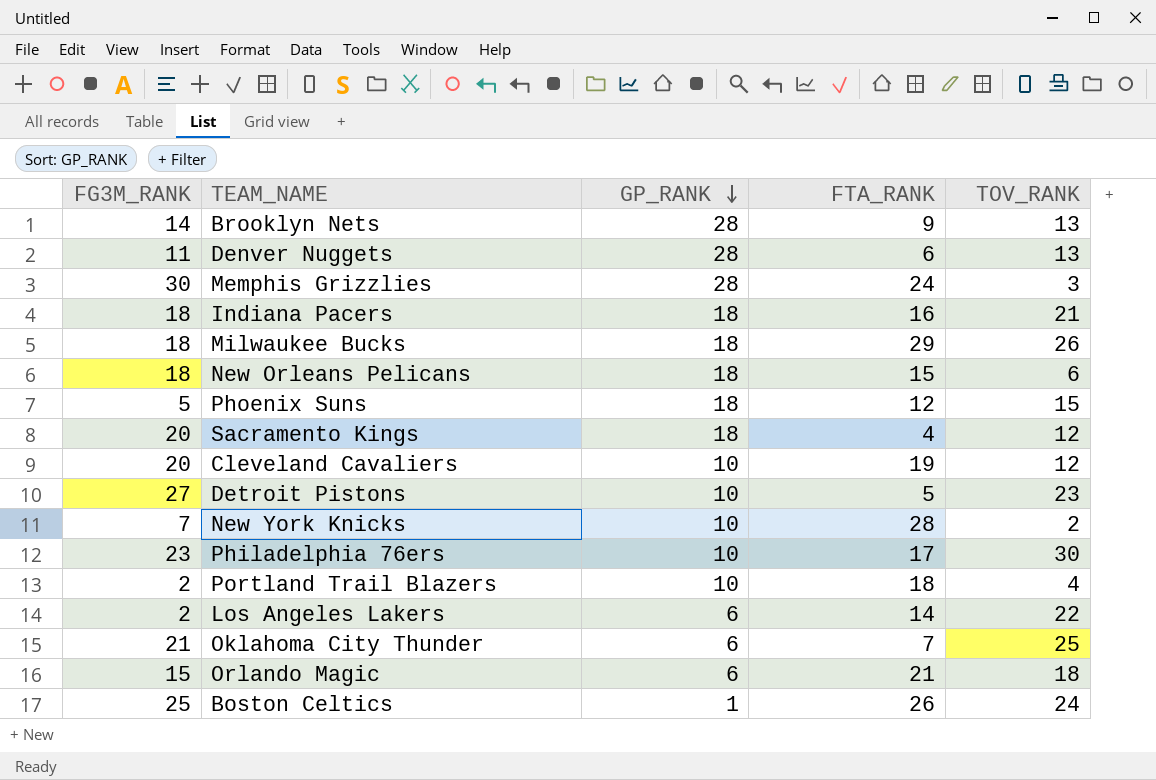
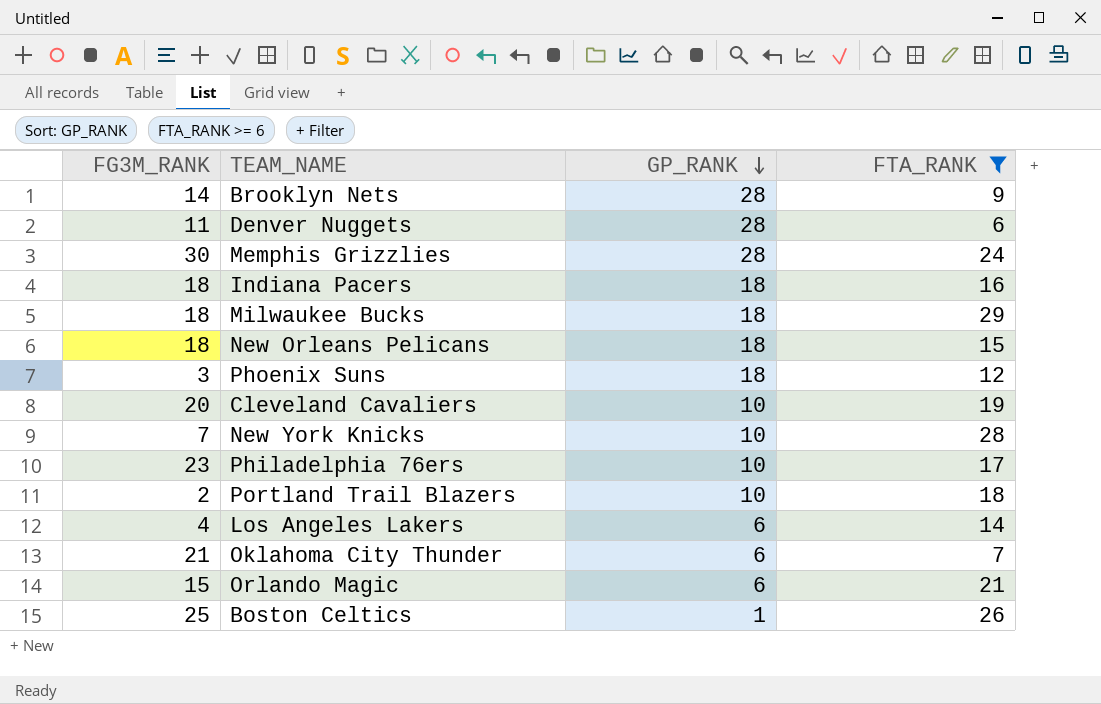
filter: none -> FTA_RANK >= 6
column TOV_RANK | position: 5 -> none
Phoenix Suns | FG3M_RANK: 5 -> 3
Los Angeles Lakers | FG3M_RANK: 2 -> 4

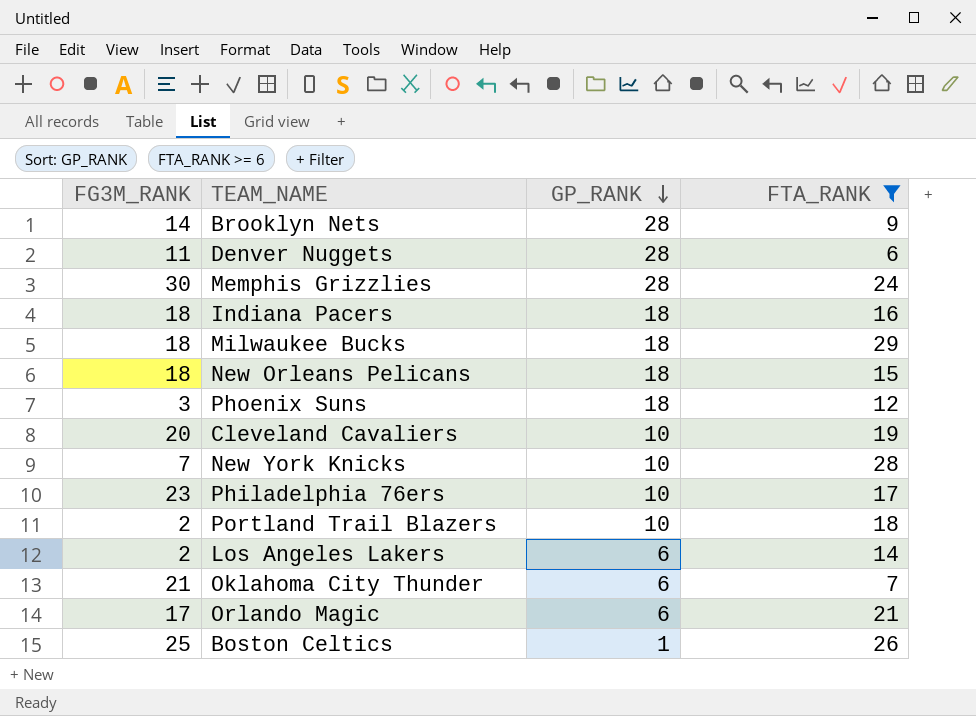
Los Angeles Lakers | FG3M_RANK: 4 -> 2
Orlando Magic | FG3M_RANK: 15 -> 17

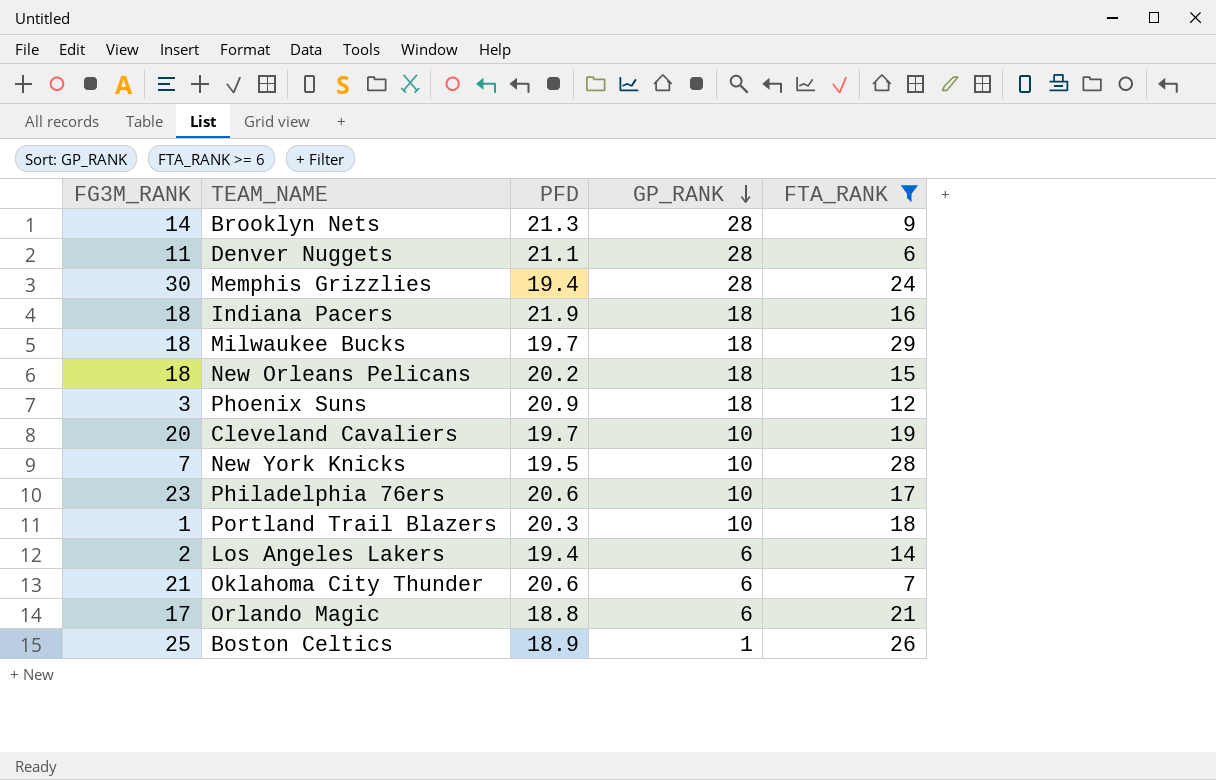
column PFD | position: none -> 3
Portland Trail Blazers | FG3M_RANK: 2 -> 1

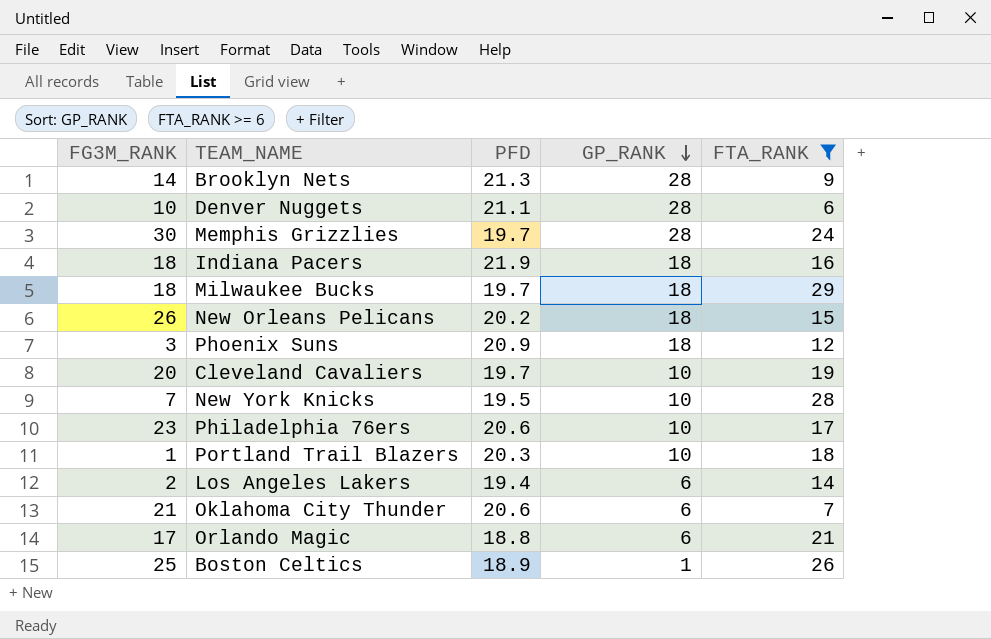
Denver Nuggets | FG3M_RANK: 11 -> 10
Memphis Grizzlies | PFD: 19.4 -> 19.7
New Orleans Pelicans | FG3M_RANK: 18 -> 26

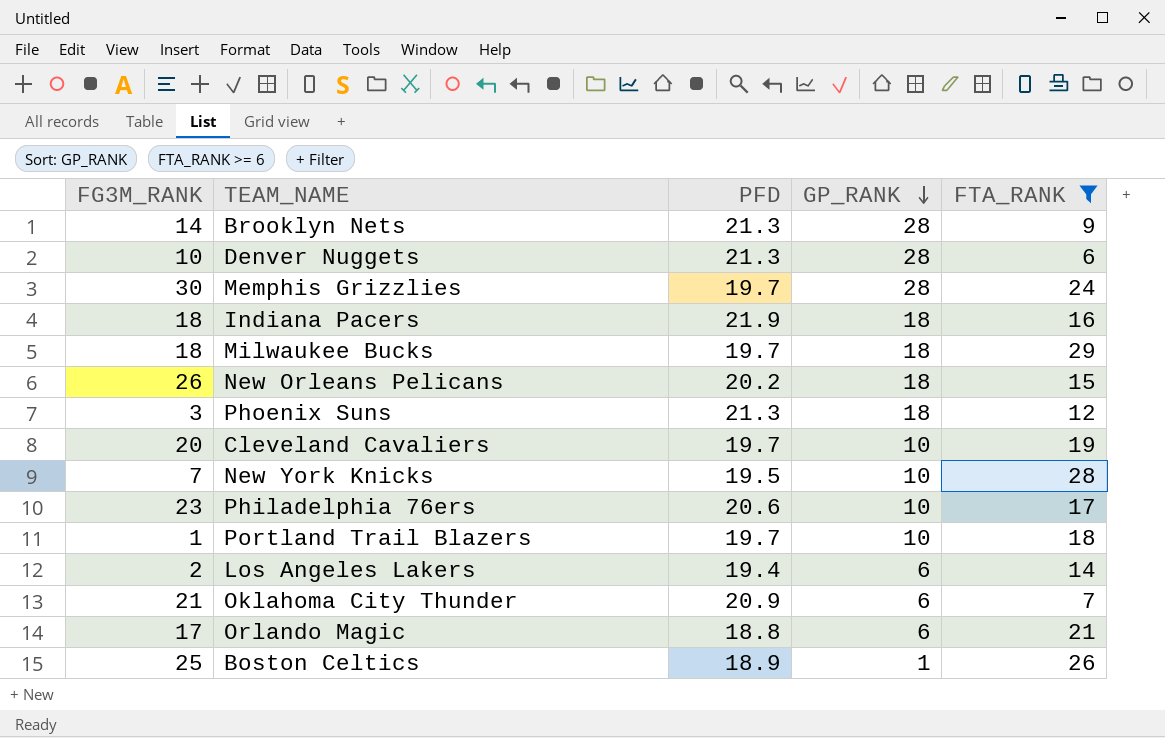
Denver Nuggets | PFD: 21.1 -> 21.3
Phoenix Suns | PFD: 20.9 -> 21.3
Portland Trail Blazers | PFD: 20.3 -> 19.7
Oklahoma City Thunder | PFD: 20.6 -> 20.9

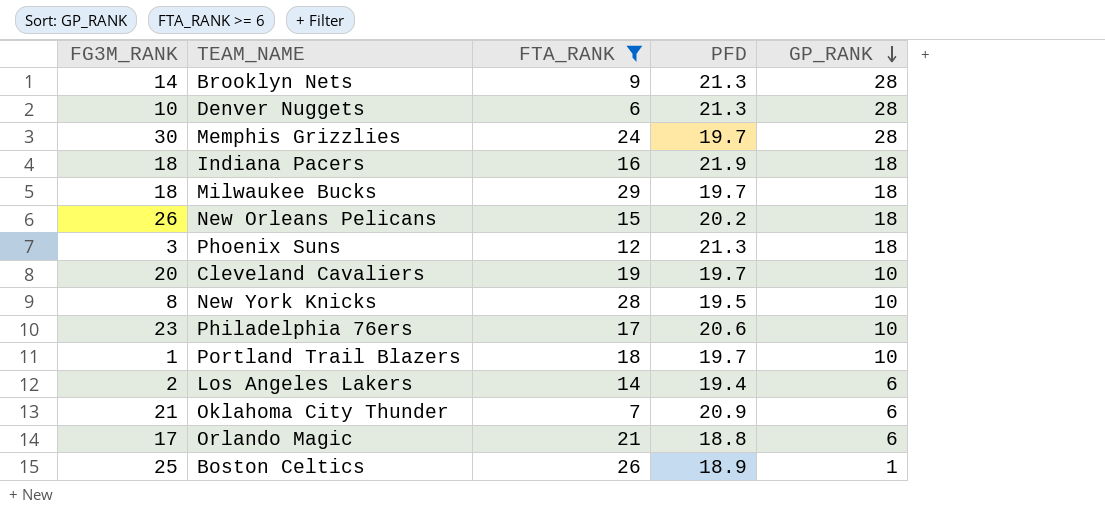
column FTA_RANK | position: 5 -> 3
New York Knicks | FG3M_RANK: 7 -> 8

